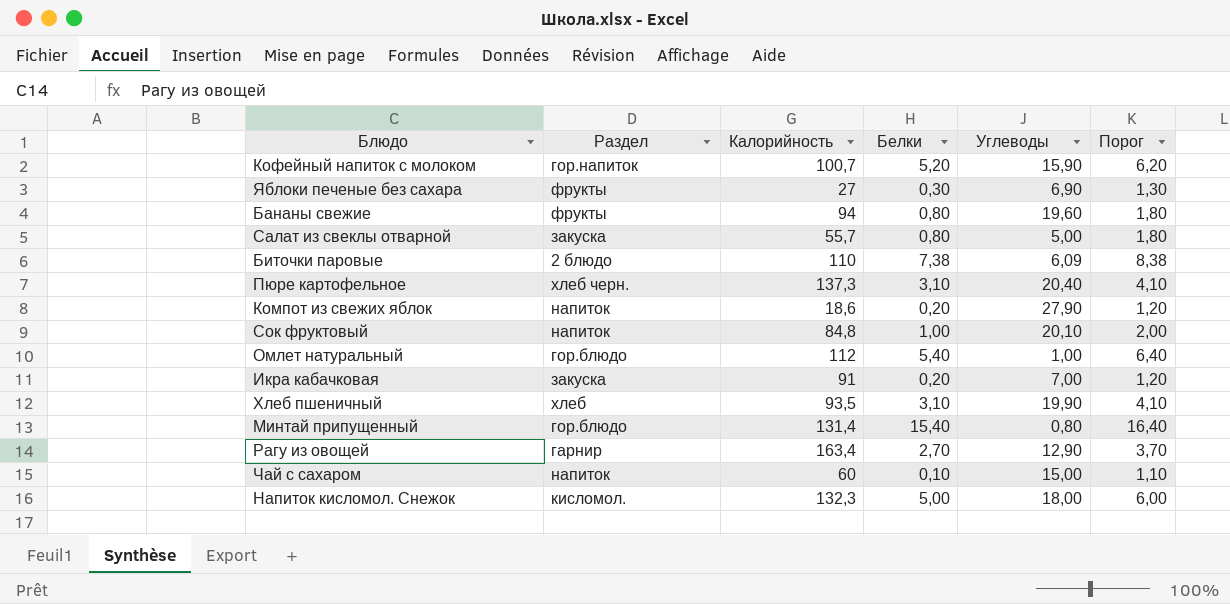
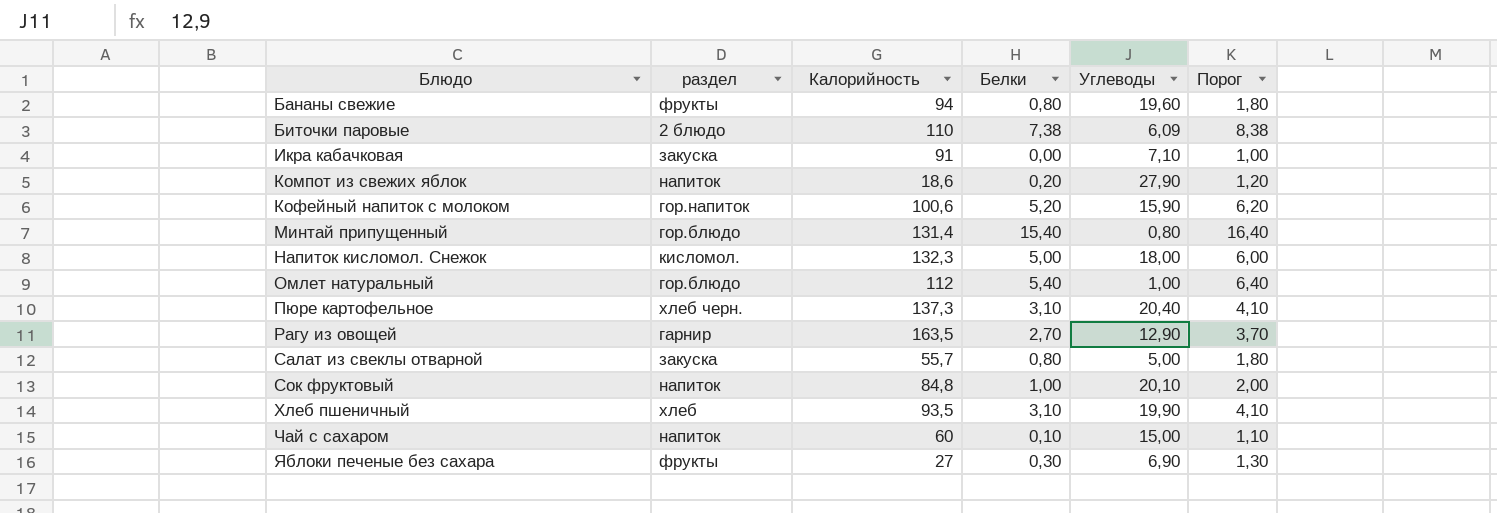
row order: none -> Блюдо ascending
column name: Раздел -> раздел
Икра кабачковая | Белки: 0,20 -> 0,00
Икра кабачковая | Углеводы: 7,00 -> 7,10
Икра кабачковая | Порог: 1,20 -> 1,00
Кофейный напиток с молоком | Калорийность: 100,7 -> 100,6
Рагу из овощей | Калорийность: 163,4 -> 163,5

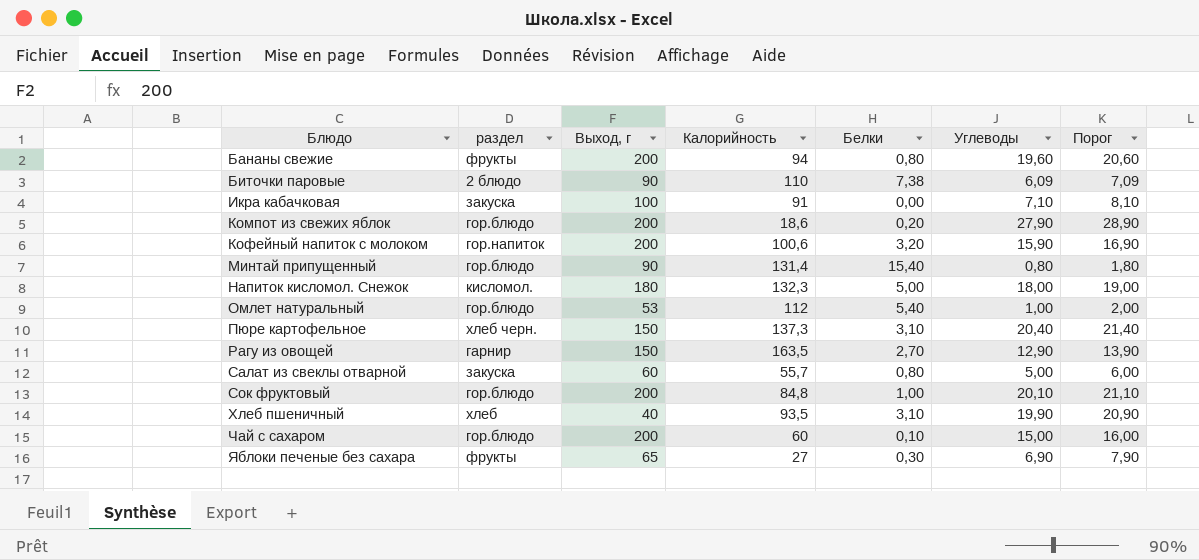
column Выход, г | position: none -> 3
column Порог | formula: [Белки] + 1 -> [Углеводы] + 1
Компот из свежих яблок | раздел: напиток -> гор.блюдо
Кофейный напиток с молоком | Белки: 5,20 -> 3,20
Сок фруктовый | раздел: напиток -> гор.блюдо
Чай с сахаром | раздел: напиток -> гор.блюдо

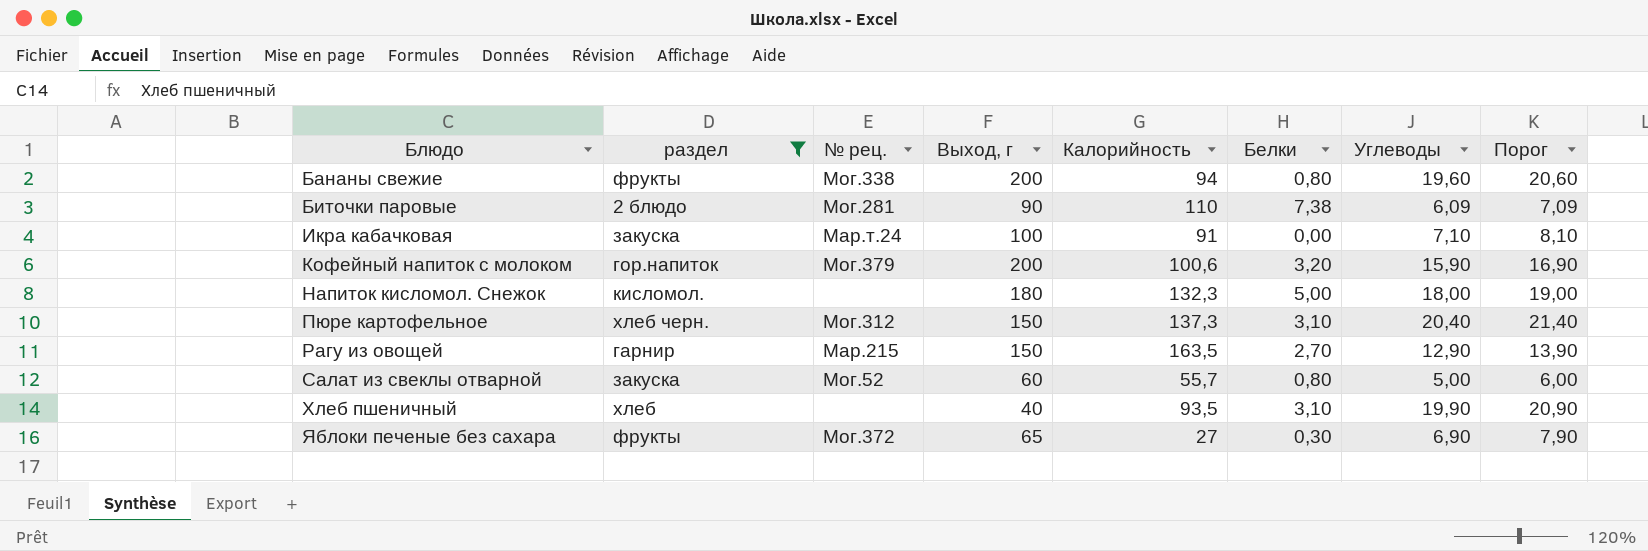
filter: none -> раздел != гор.блюдо
column № рец. | position: none -> 3

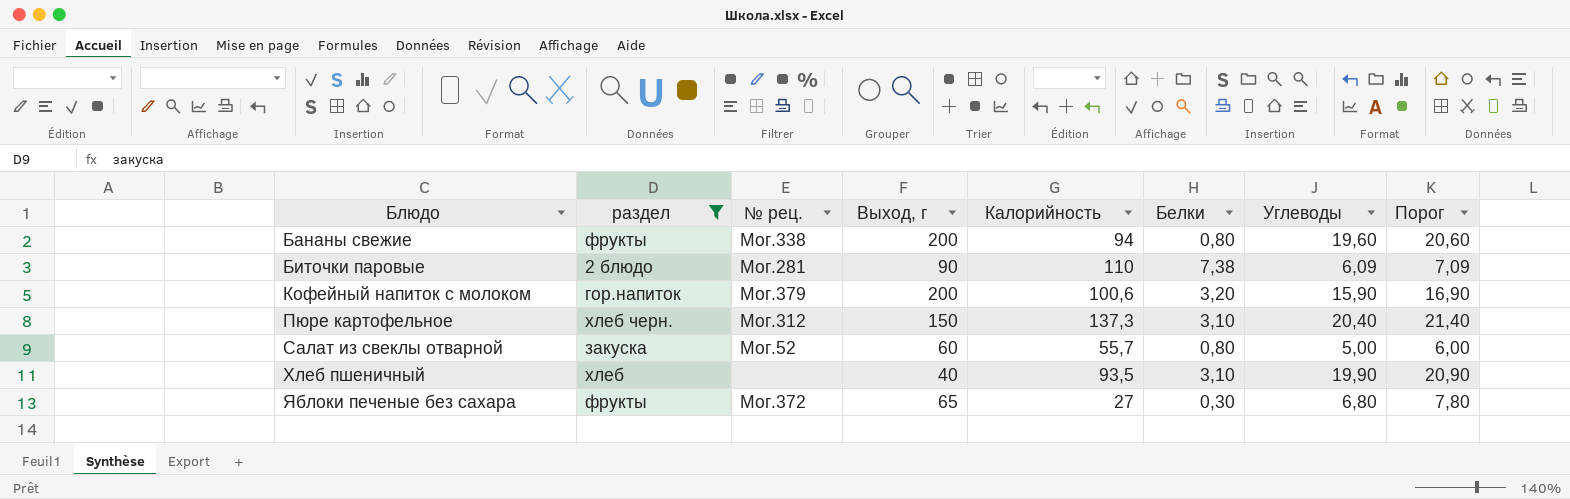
row Икра кабачковая: закуска | Мар.т.24 | 100 | 91 | 0,00 | 7,10 | 8,10 -> none
row Напиток кисломол. Снежок: кисломол. | none | 180 | 132,3 | 5,00 | 18,00 | 19,00 -> none
row Рагу из овощей: гарнир | Мар.215 | 150 | 163,5 | 2,70 | 12,90 | 13,90 -> none
Яблоки печеные без сахара | Углеводы: 6,90 -> 6,80
Яблоки печеные без сахара | Порог: 7,90 -> 7,80

